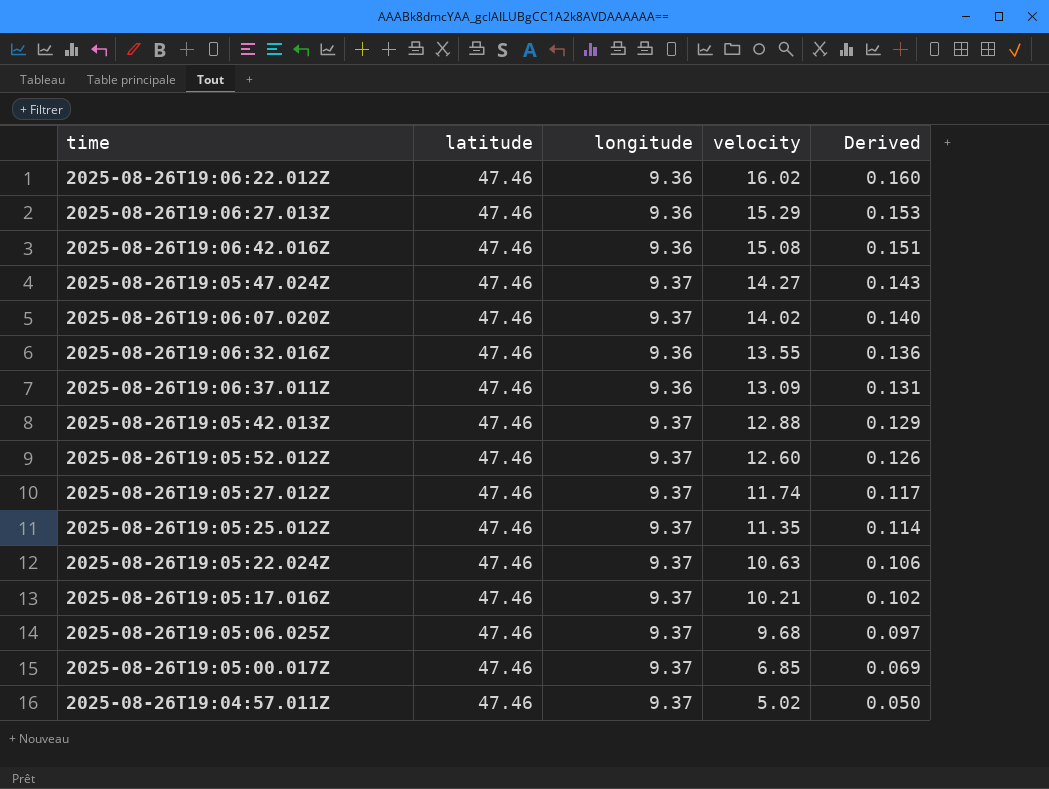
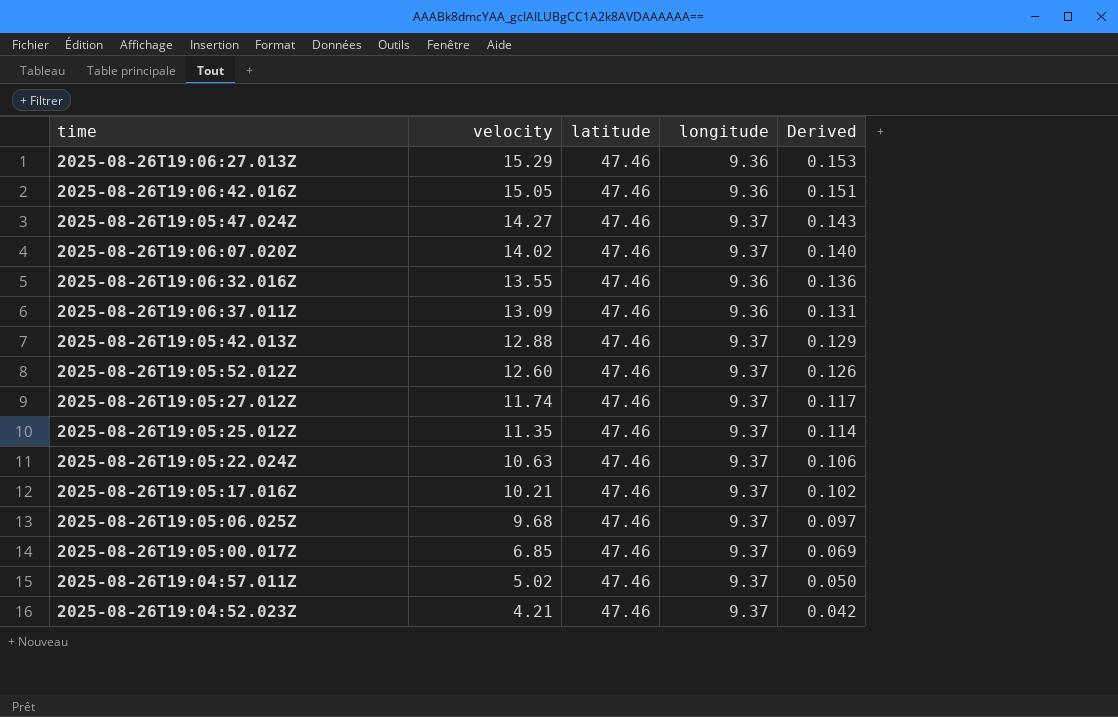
column velocity | position: 4 -> 2
row 2025-08-26T19:06:22.012Z: 47.46 | 9.36 | 16.02 | 0.160 -> none
2025-08-26T19:06:42.016Z | velocity: 15.08 -> 15.05
row 2025-08-26T19:04:52.023Z: none -> 4.21 | 47.46 | 9.37 | 0.042

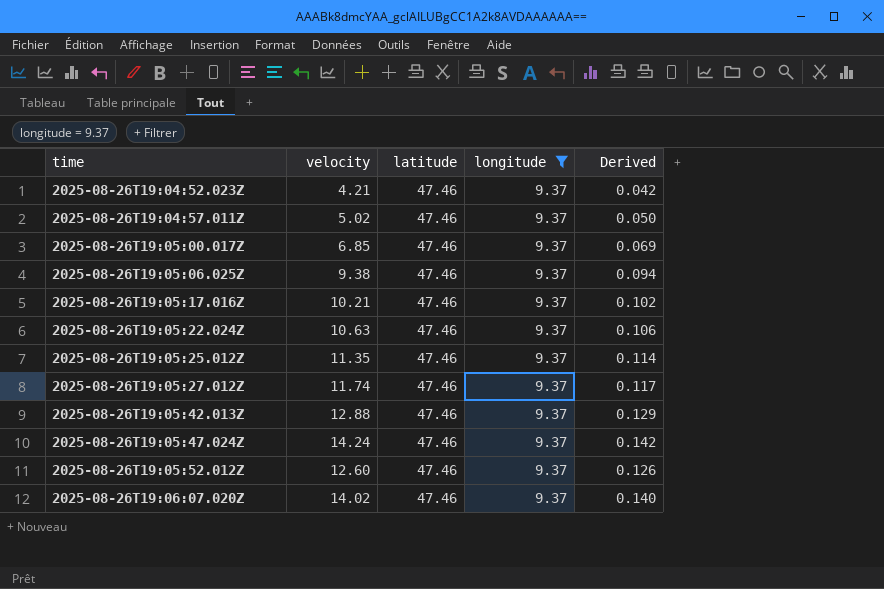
filter: none -> longitude = 9.37
row order: velocity descending -> time ascending
2025-08-26T19:05:06.025Z | velocity: 9.68 -> 9.38
2025-08-26T19:05:06.025Z | Derived: 0.097 -> 0.094
2025-08-26T19:05:47.024Z | velocity: 14.27 -> 14.24
2025-08-26T19:05:47.024Z | Derived: 0.143 -> 0.142

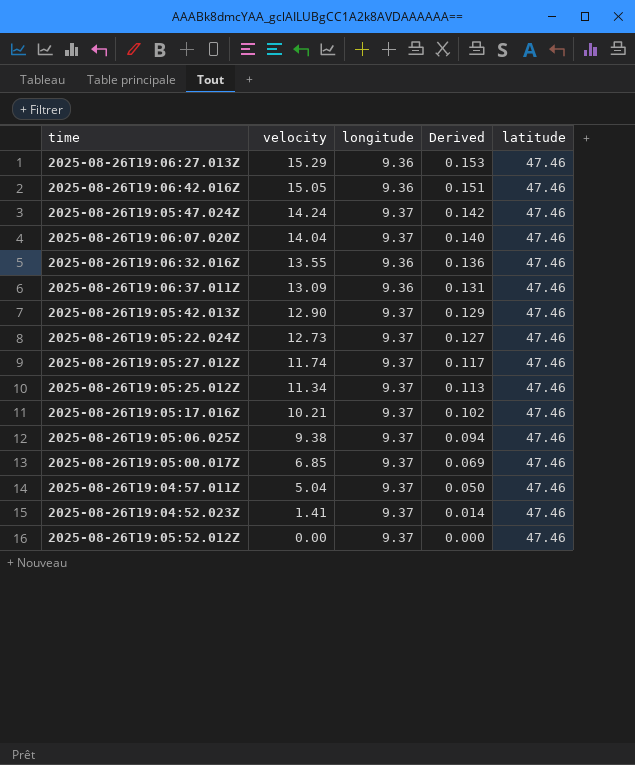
filter: longitude = 9.37 -> none
row order: time ascending -> velocity descending
column latitude | position: 3 -> 5
2025-08-26T19:06:07.020Z | velocity: 14.02 -> 14.04
2025-08-26T19:05:42.013Z | velocity: 12.88 -> 12.90
2025-08-26T19:05:22.024Z | velocity: 10.63 -> 12.73
2025-08-26T19:05:22.024Z | Derived: 0.106 -> 0.127
2025-08-26T19:05:25.012Z | velocity: 11.35 -> 11.34
2025-08-26T19:05:25.012Z | Derived: 0.114 -> 0.113
2025-08-26T19:04:57.011Z | velocity: 5.02 -> 5.04
2025-08-26T19:04:52.023Z | velocity: 4.21 -> 1.41
2025-08-26T19:04:52.023Z | Derived: 0.042 -> 0.014
2025-08-26T19:05:52.012Z | velocity: 12.60 -> 0.00
2025-08-26T19:05:52.012Z | Derived: 0.126 -> 0.000

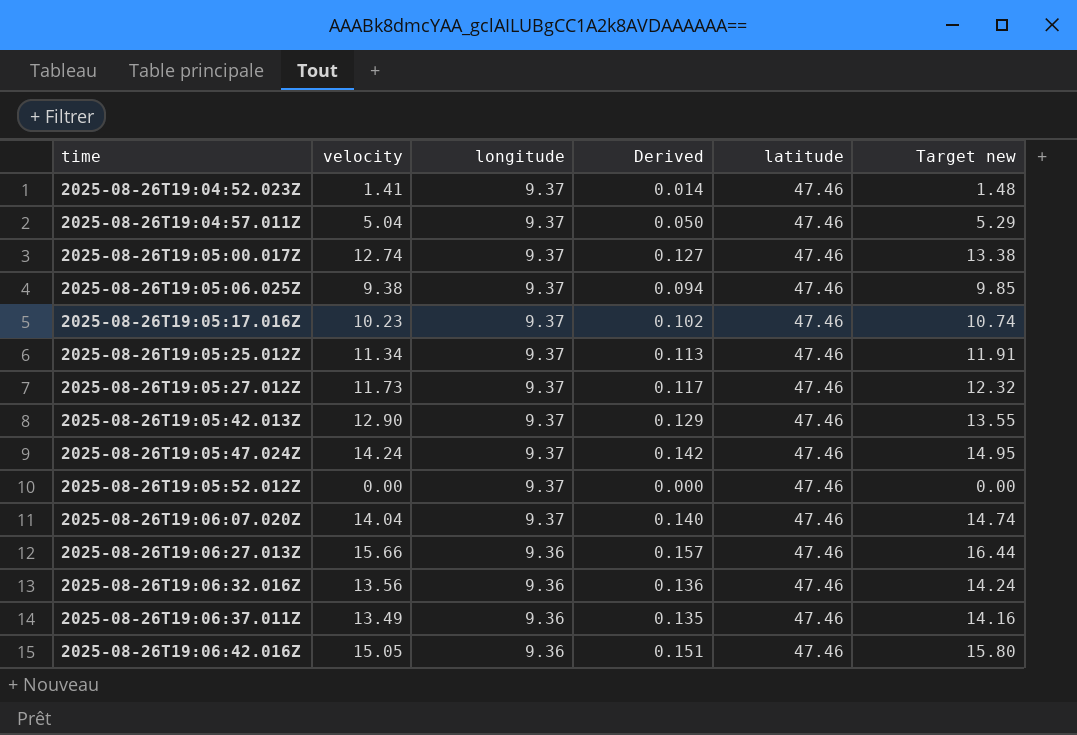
row order: velocity descending -> time ascending
column Target new | formula: none -> [velocity] * 1.05
row 2025-08-26T19:05:22.024Z: 12.73 | 9.37 | 0.127 | 47.46 -> none
2025-08-26T19:05:00.017Z | velocity: 6.85 -> 12.74
2025-08-26T19:05:00.017Z | Derived: 0.069 -> 0.127
2025-08-26T19:05:17.016Z | velocity: 10.21 -> 10.23
2025-08-26T19:05:27.012Z | velocity: 11.74 -> 11.73
2025-08-26T19:06:27.013Z | velocity: 15.29 -> 15.66
2025-08-26T19:06:27.013Z | Derived: 0.153 -> 0.157
2025-08-26T19:06:32.016Z | velocity: 13.55 -> 13.56
2025-08-26T19:06:37.011Z | velocity: 13.09 -> 13.49
2025-08-26T19:06:37.011Z | Derived: 0.131 -> 0.135

